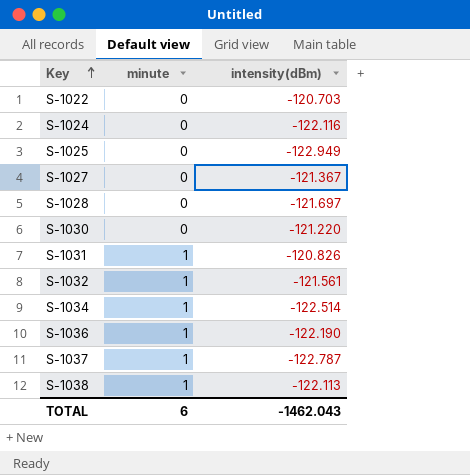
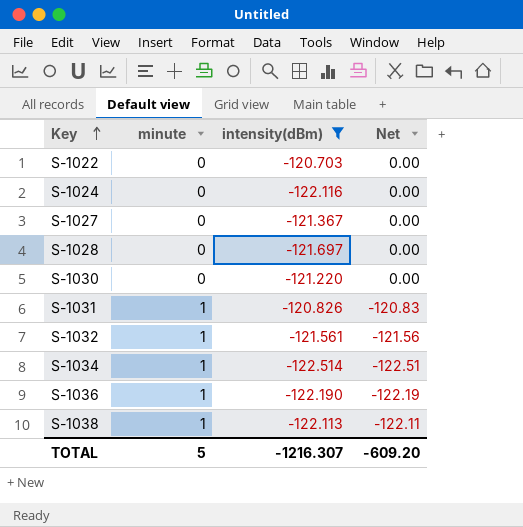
filter: none -> intensity(dBm) >= -122.514
column Net | formula: none -> [minute] * [intensity(dBm)]
TOTAL | minute: 6 -> 5
TOTAL | intensity(dBm): -1462.043 -> -1216.307

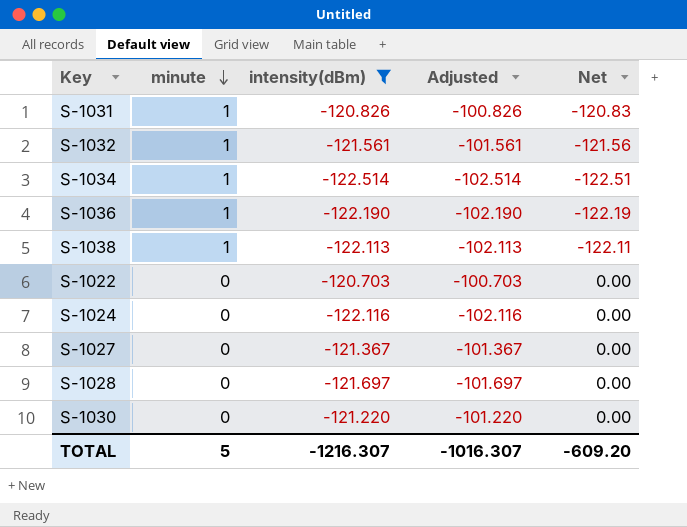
row order: Key ascending -> minute descending
column Adjusted | formula: none -> [intensity(dBm)] + 20

